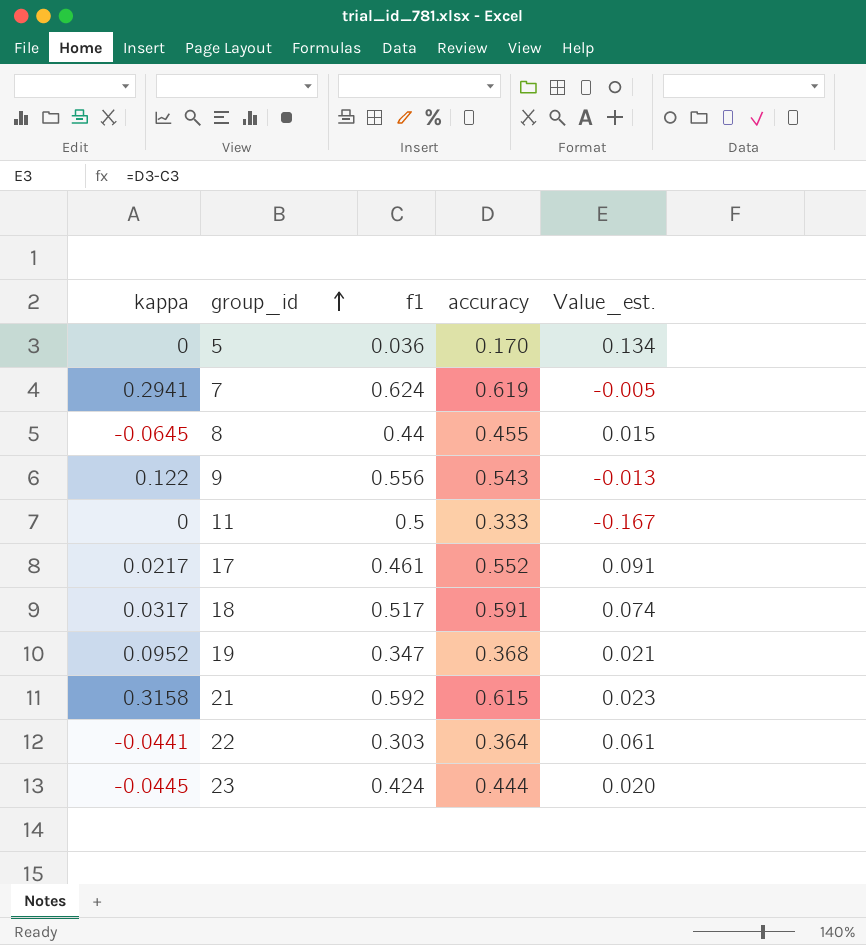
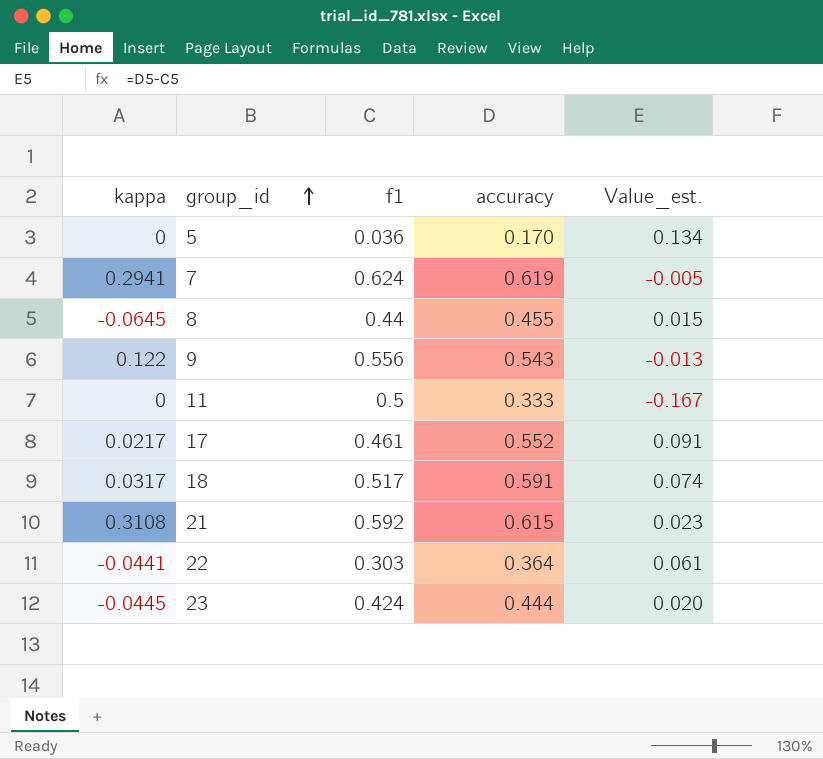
row 19: 0.0952 | 0.347 | 0.368 | 0.021 -> none
21 | kappa: 0.3158 -> 0.3108

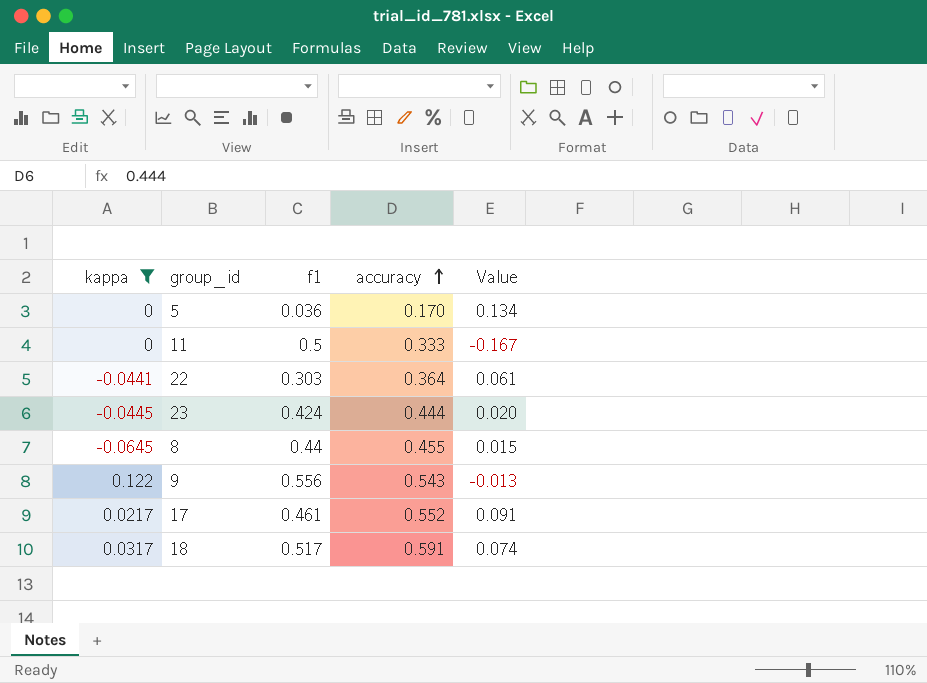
filter: none -> kappa <= 0.122
row order: group_id ascending -> accuracy ascending
column name: Value_est. -> Value

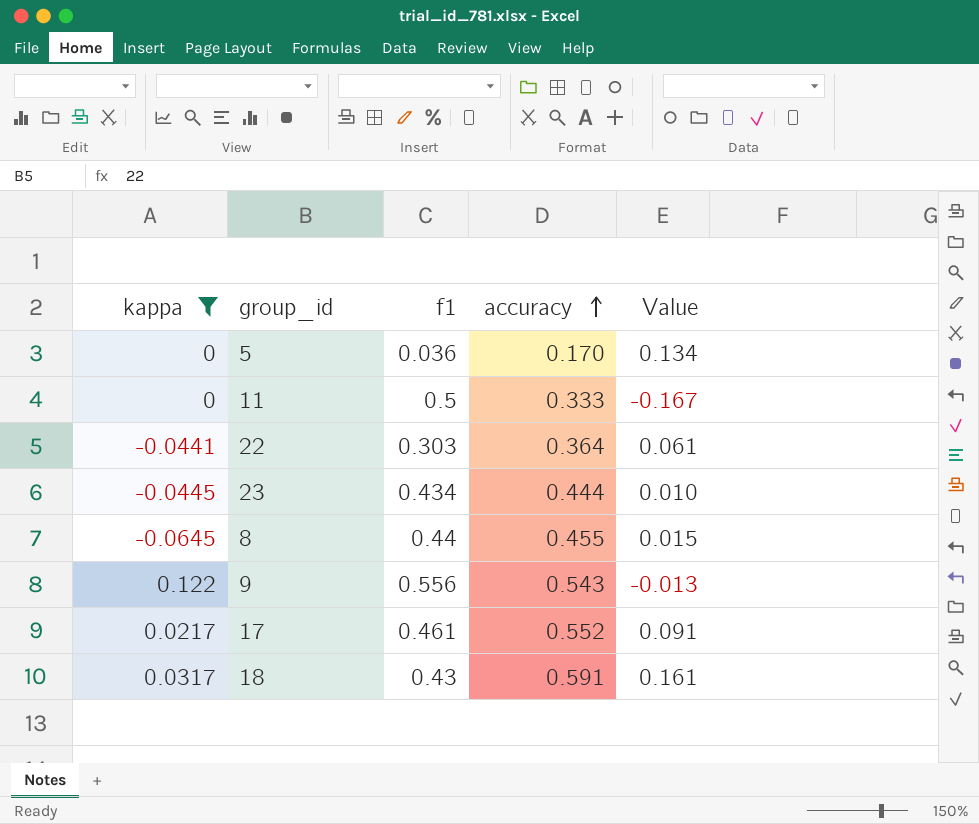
23 | f1: 0.424 -> 0.434
23 | Value: 0.020 -> 0.010
18 | f1: 0.517 -> 0.43
18 | Value: 0.074 -> 0.161

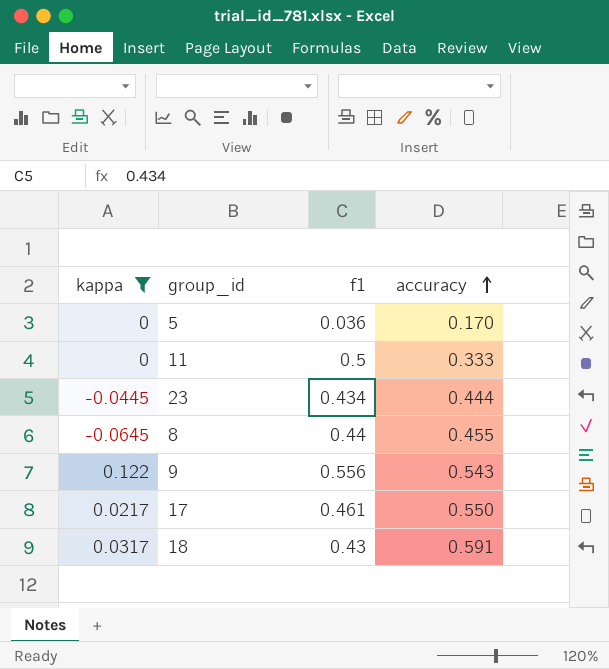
column Value | formula: [accuracy] - [f1] -> none
row 22: -0.0441 | 0.303 | 0.364 | 0.061 -> none
17 | accuracy: 0.552 -> 0.550

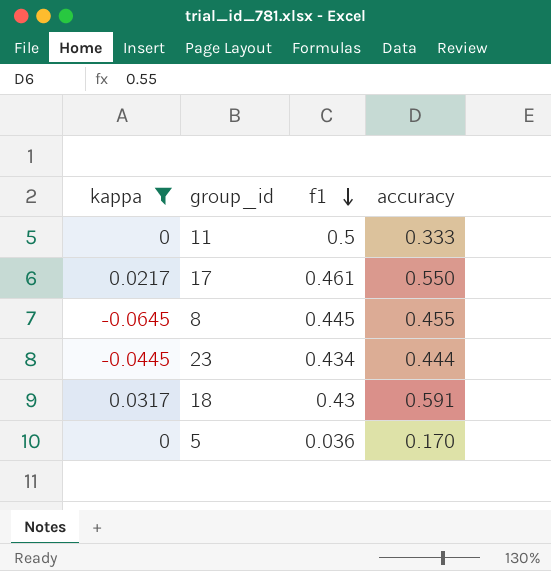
row order: accuracy ascending -> f1 descending
row 9: 0.122 | 0.556 | 0.543 -> none
8 | f1: 0.44 -> 0.445

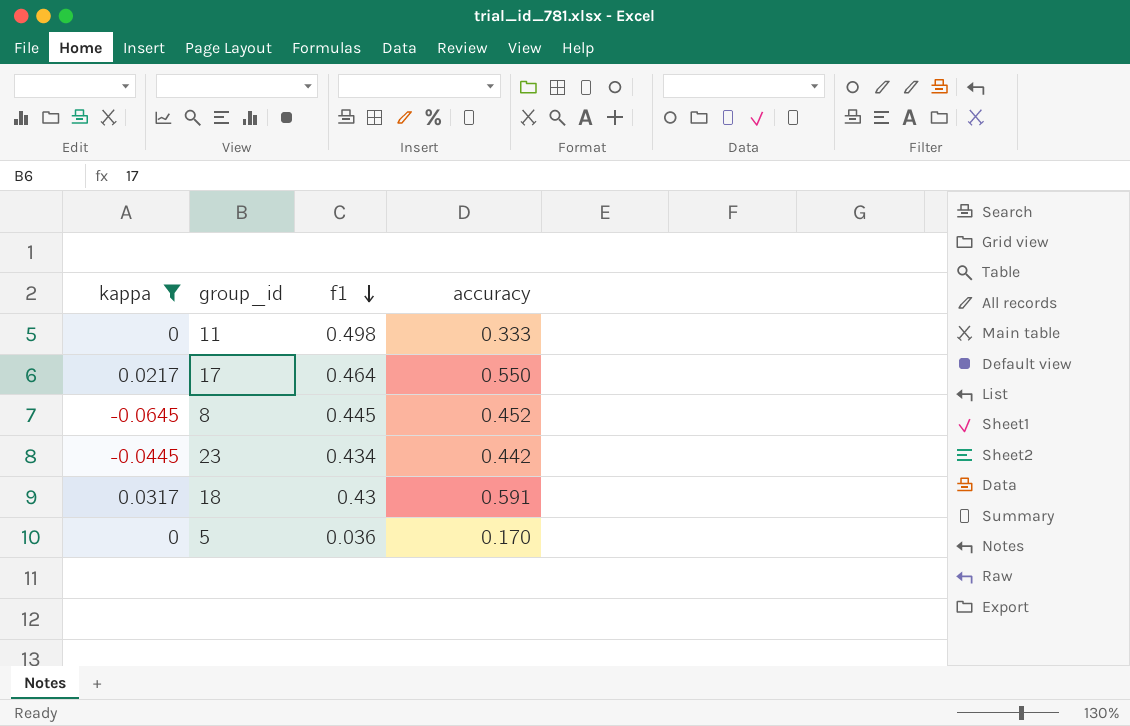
11 | f1: 0.5 -> 0.498
17 | f1: 0.461 -> 0.464
8 | accuracy: 0.455 -> 0.452
23 | accuracy: 0.444 -> 0.442

